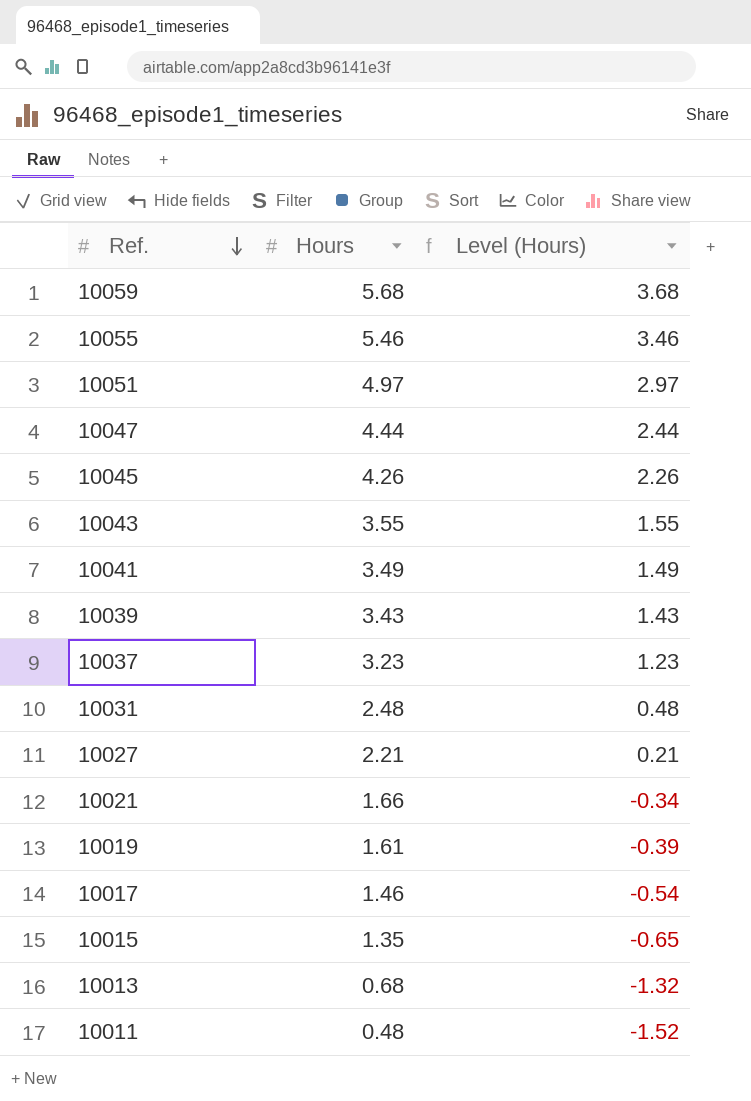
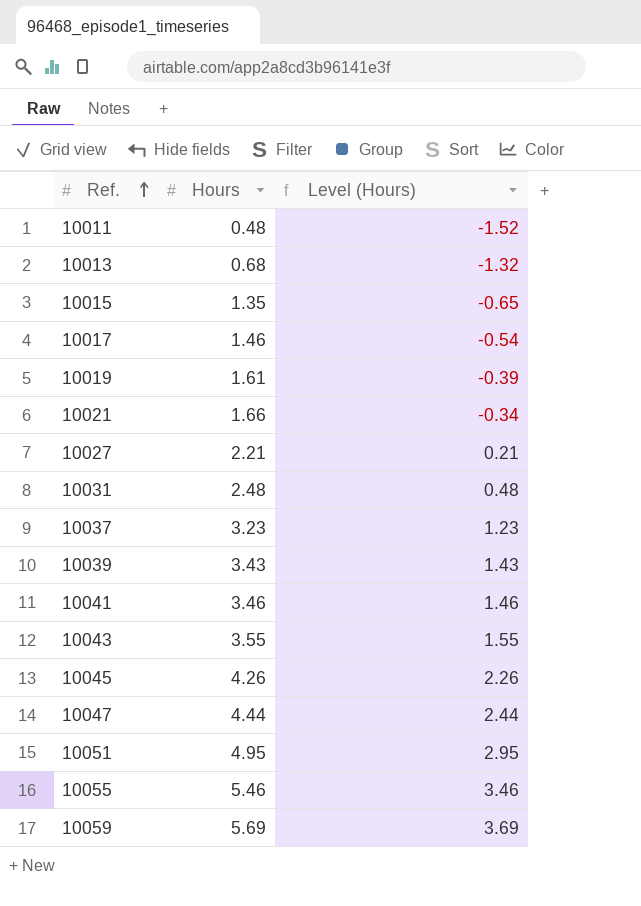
row order: Ref. descending -> Ref. ascending
10041 | Hours: 3.49 -> 3.46
10041 | Level (Hours): 1.49 -> 1.46
10051 | Hours: 4.97 -> 4.95
10051 | Level (Hours): 2.97 -> 2.95
10059 | Hours: 5.68 -> 5.69
10059 | Level (Hours): 3.68 -> 3.69

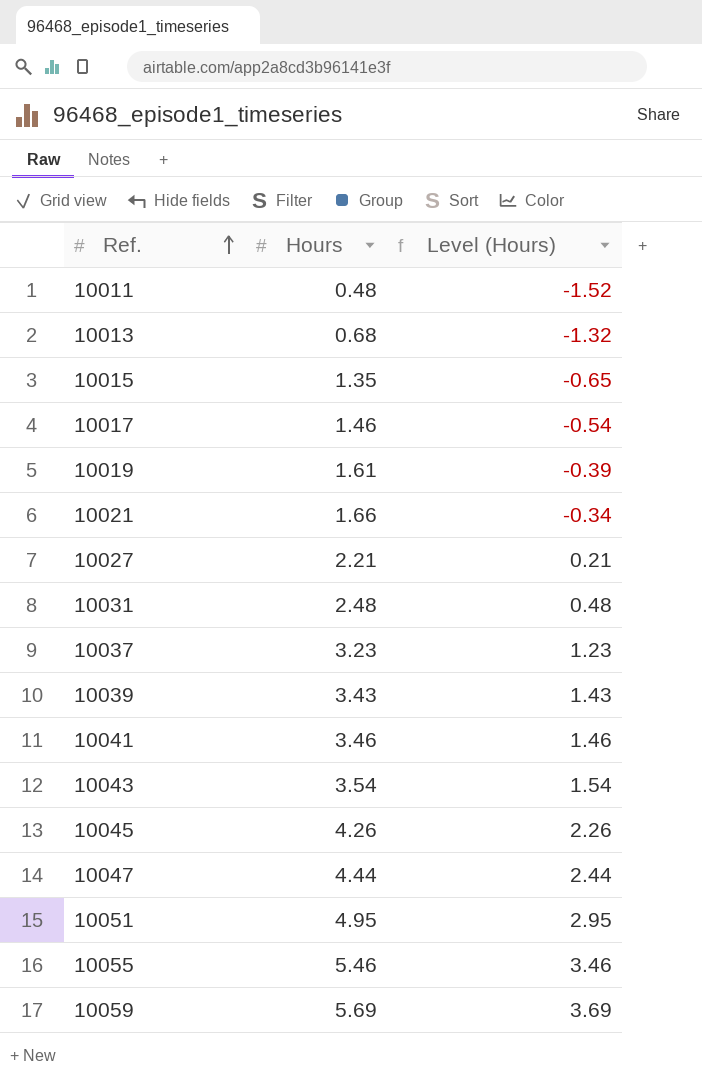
10043 | Hours: 3.55 -> 3.54
10043 | Level (Hours): 1.55 -> 1.54

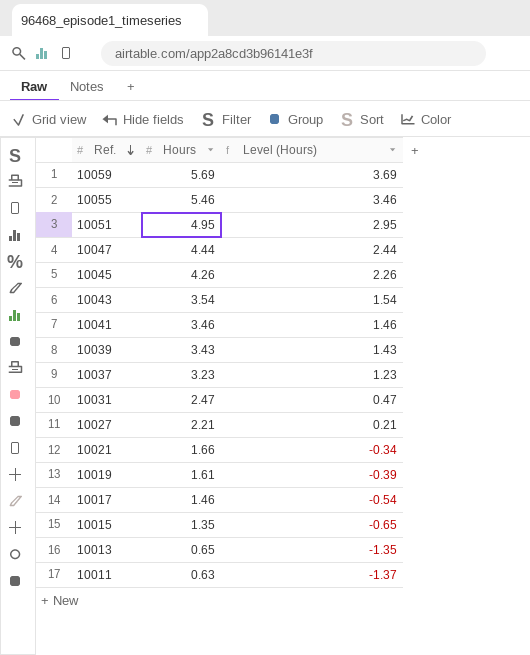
row order: Ref. ascending -> Ref. descending
10031 | Hours: 2.48 -> 2.47
10031 | Level (Hours): 0.48 -> 0.47
10013 | Hours: 0.68 -> 0.65
10013 | Level (Hours): -1.32 -> -1.35
10011 | Hours: 0.48 -> 0.63
10011 | Level (Hours): -1.52 -> -1.37

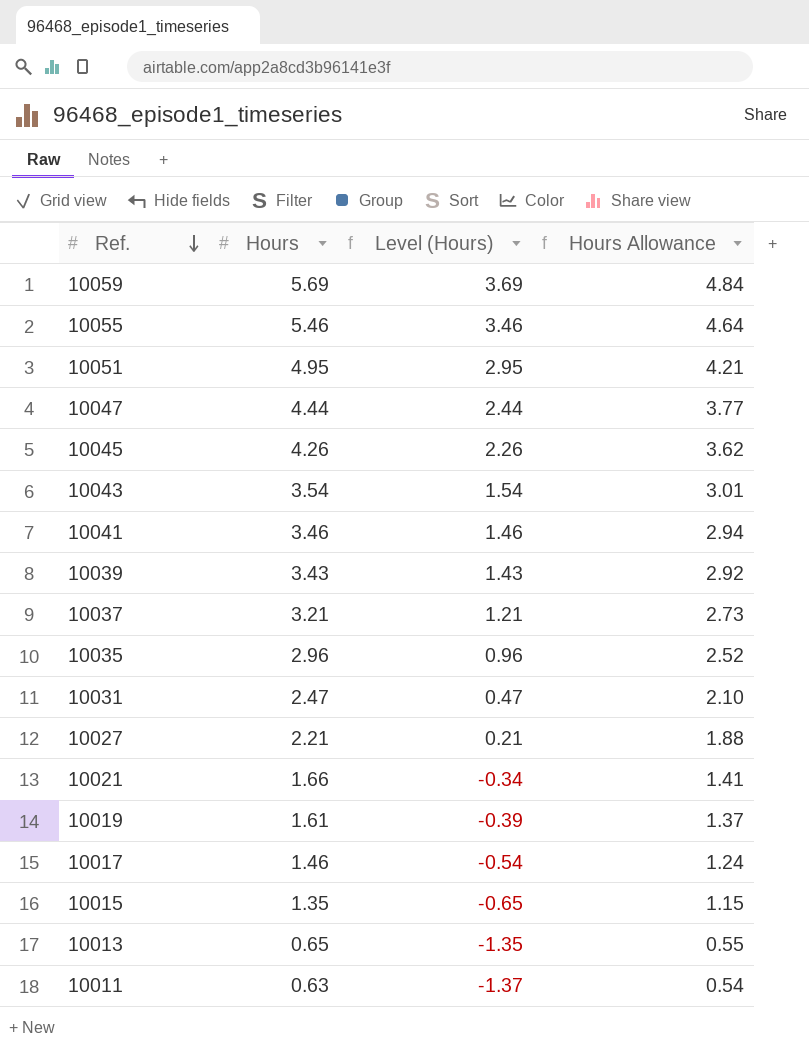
column Hours Allowance | formula: none -> [Hours] * 0.85
10037 | Hours: 3.23 -> 3.21
10037 | Level (Hours): 1.23 -> 1.21
row 10035: none -> 2.96 | 0.96 | 2.52

